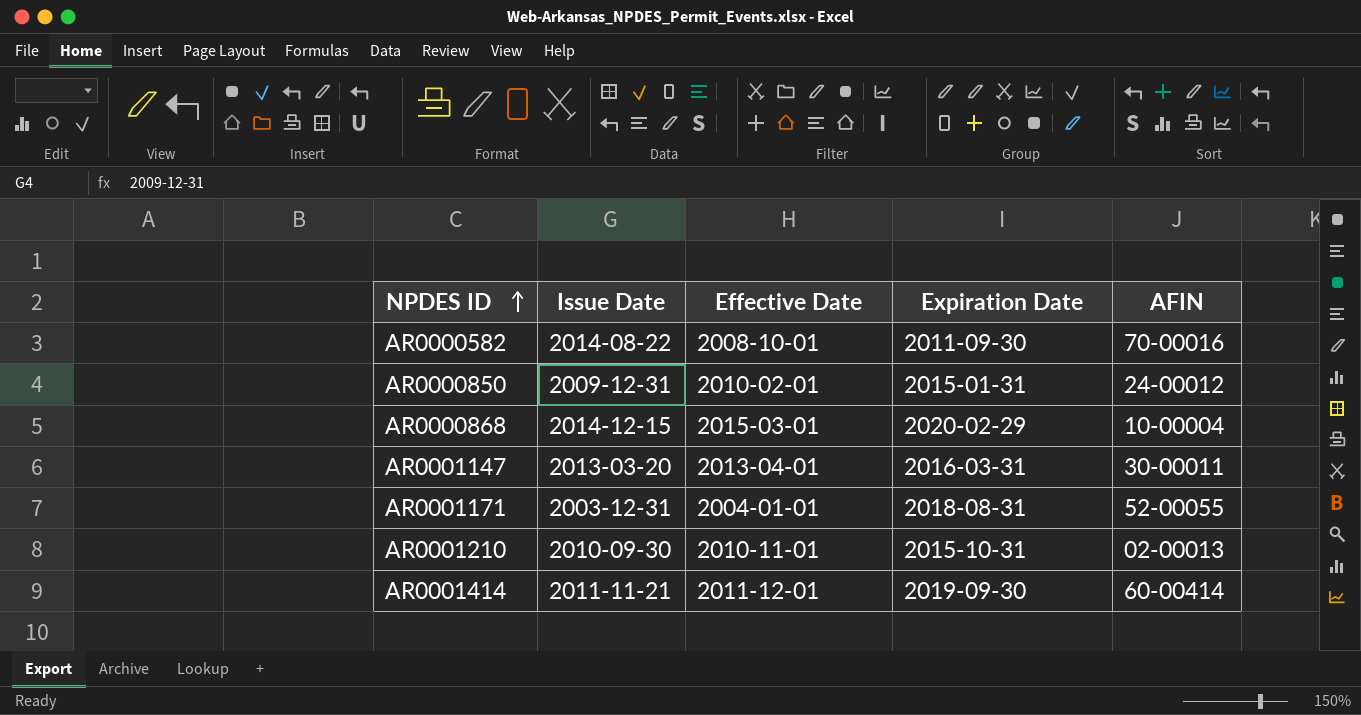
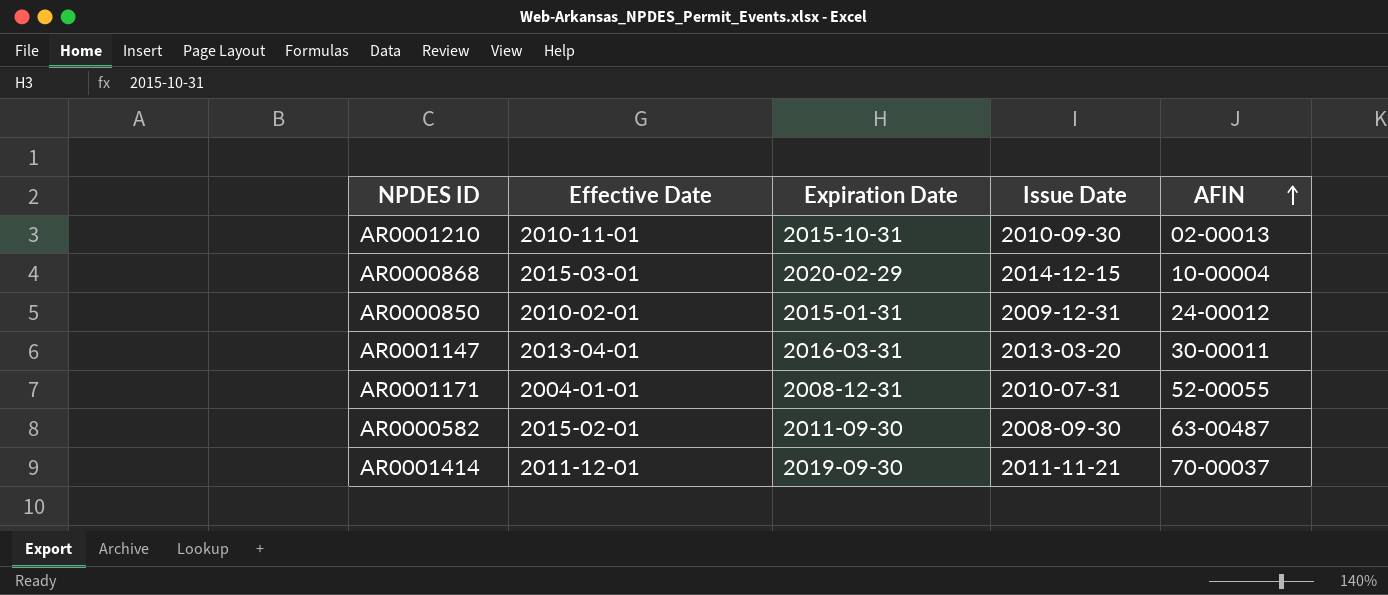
row order: NPDES ID ascending -> AFIN ascending
column Issue Date | position: 2 -> 4
AR0001171 | Expiration Date: 2018-08-31 -> 2008-12-31
AR0001171 | Issue Date: 2003-12-31 -> 2010-07-31
AR0000582 | Effective Date: 2008-10-01 -> 2015-02-01
AR0000582 | Issue Date: 2014-08-22 -> 2008-09-30
AR0000582 | AFIN: 70-00016 -> 63-00487
AR0001414 | AFIN: 60-00414 -> 70-00037

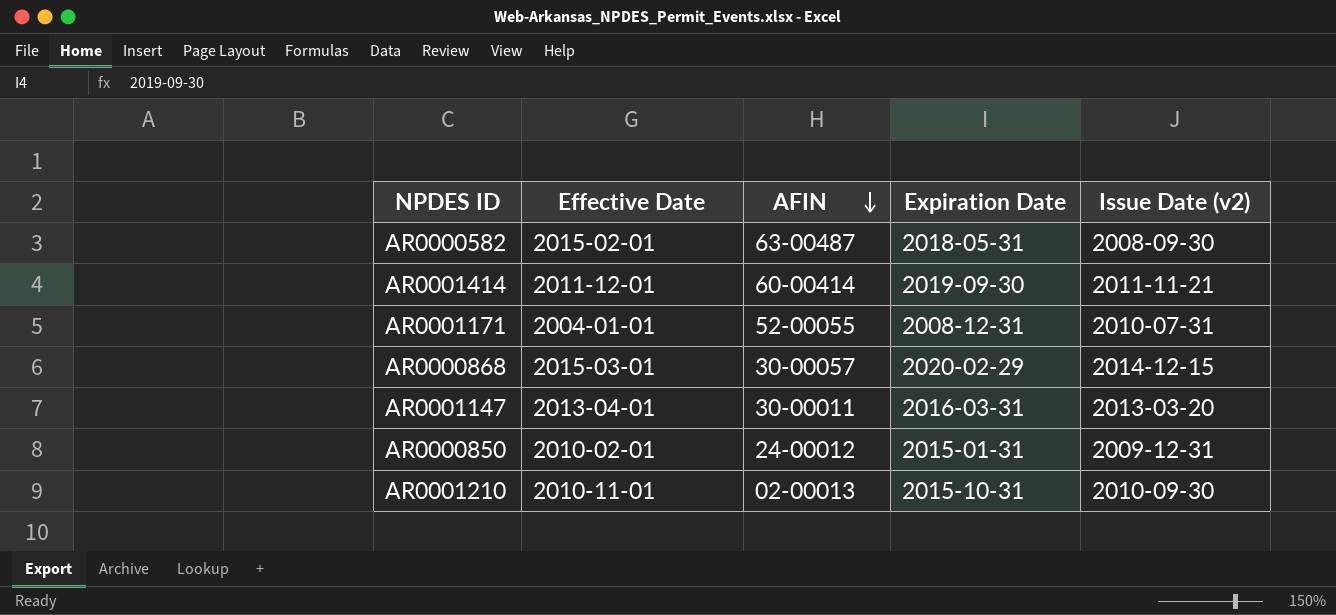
row order: AFIN ascending -> AFIN descending
column AFIN | position: 5 -> 3
column name: Issue Date -> Issue Date (v2)
AR0000582 | Expiration Date: 2011-09-30 -> 2018-05-31
AR0001414 | AFIN: 70-00037 -> 60-00414
AR0000868 | AFIN: 10-00004 -> 30-00057

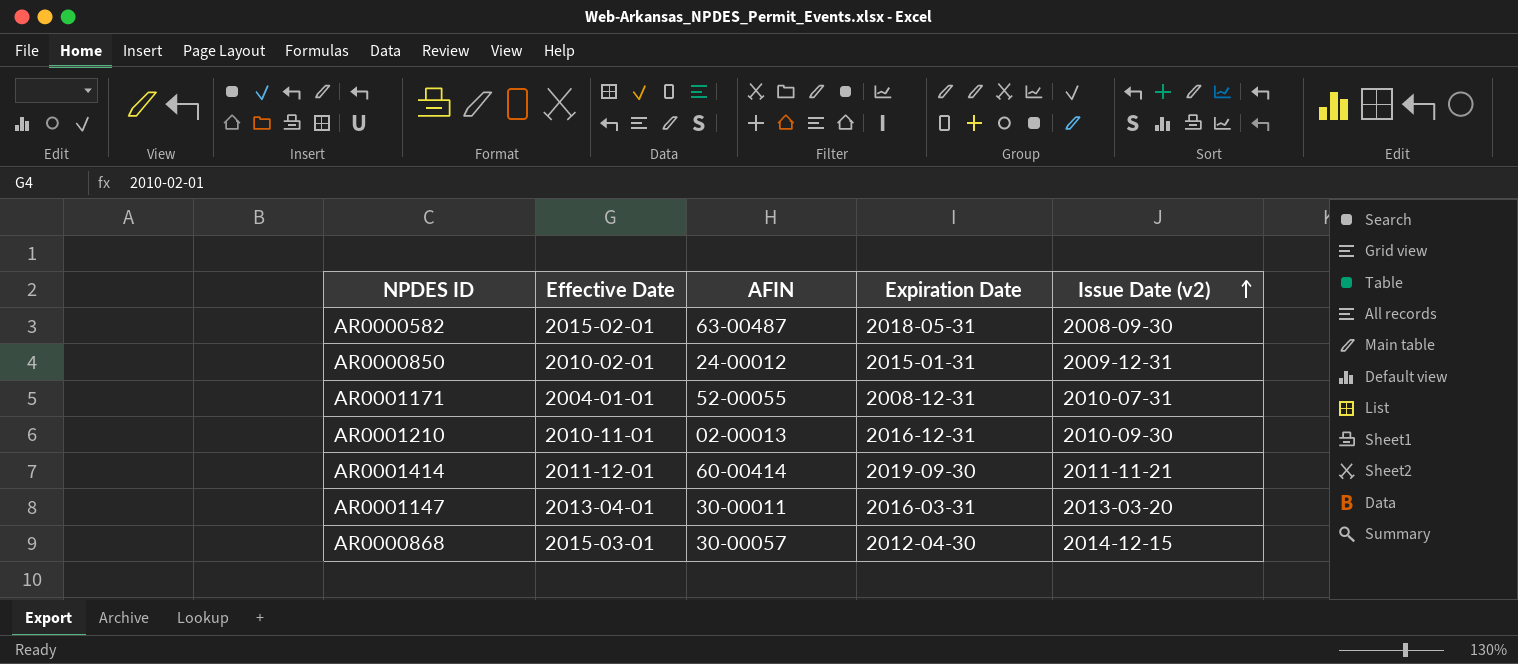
row order: AFIN descending -> Issue Date (v2) ascending
AR0001210 | Expiration Date: 2015-10-31 -> 2016-12-31
AR0000868 | Expiration Date: 2020-02-29 -> 2012-04-30

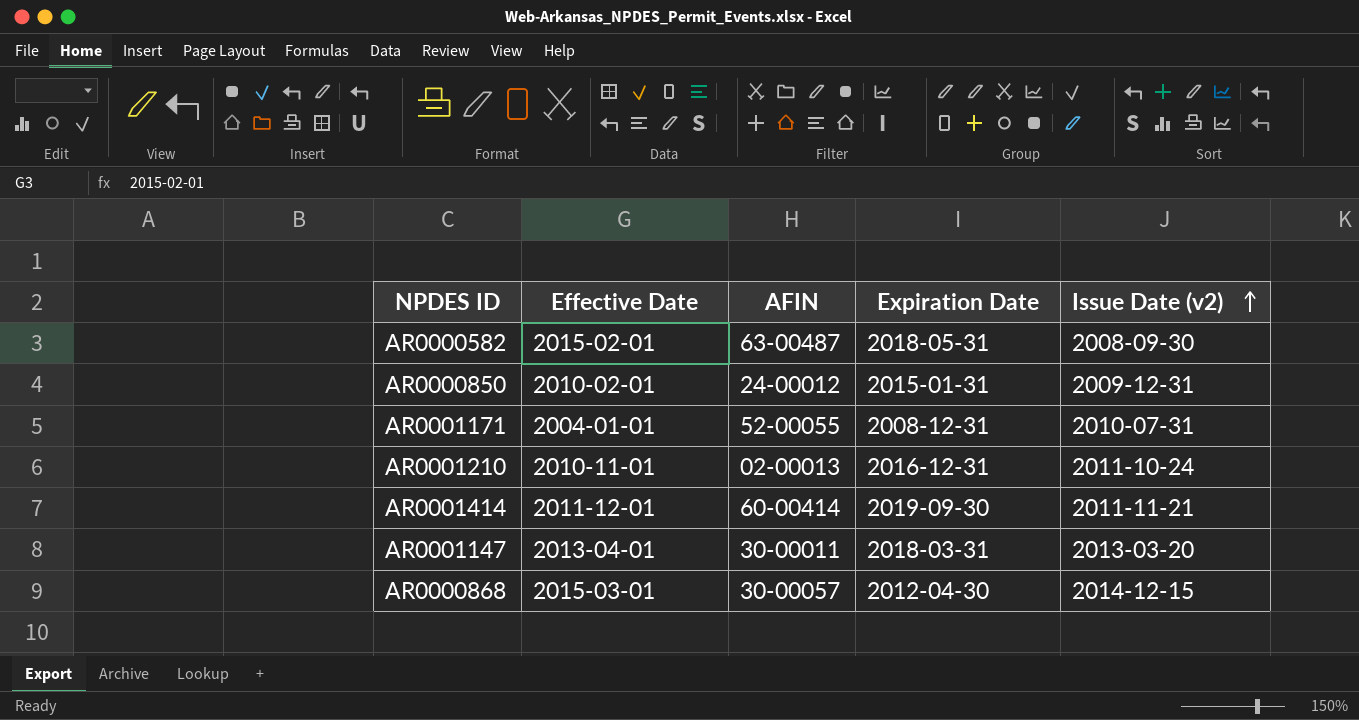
AR0001210 | Issue Date (v2): 2010-09-30 -> 2011-10-24
AR0001147 | Expiration Date: 2016-03-31 -> 2018-03-31

